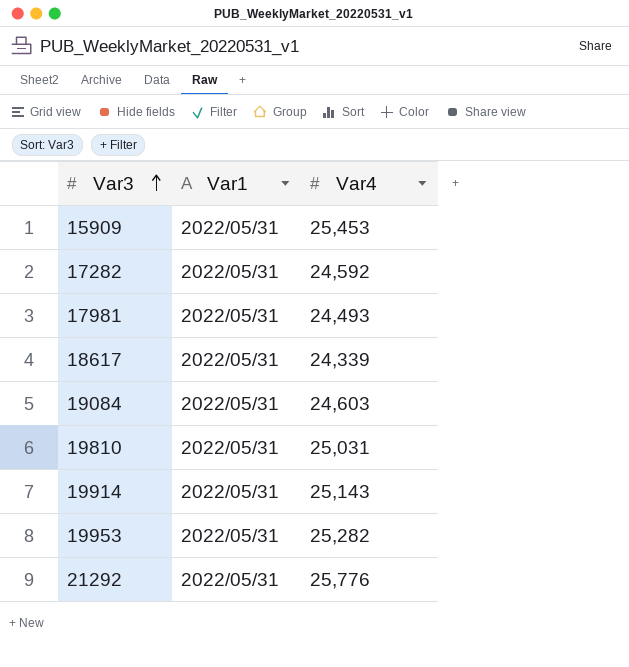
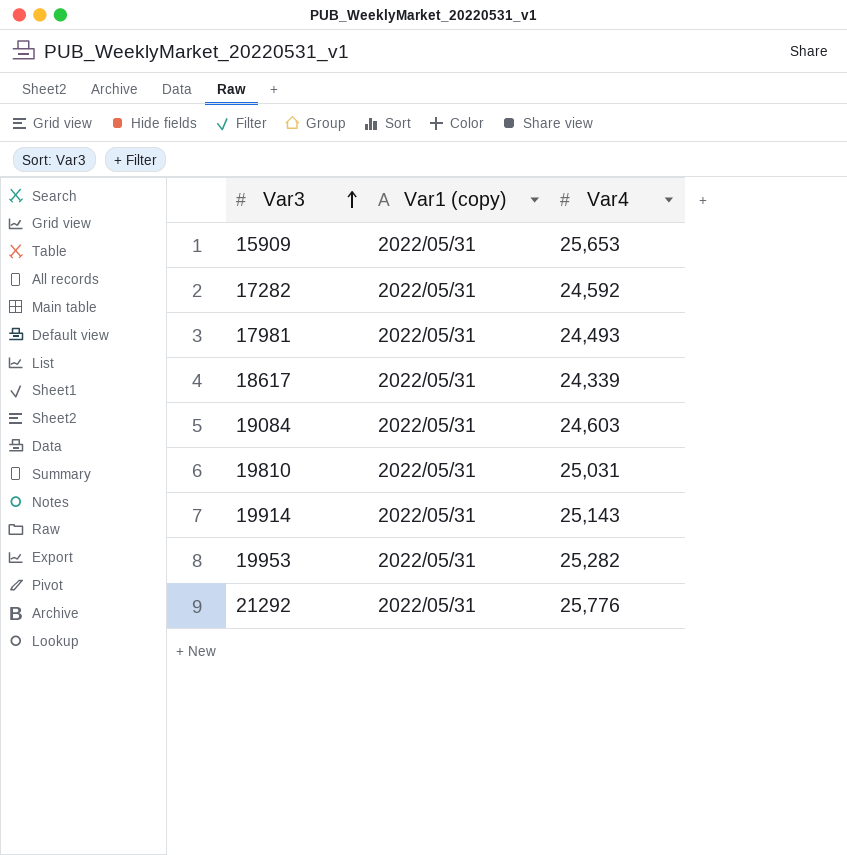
column name: Var1 -> Var1 (copy)
15909 | Var4: 25,453 -> 25,653

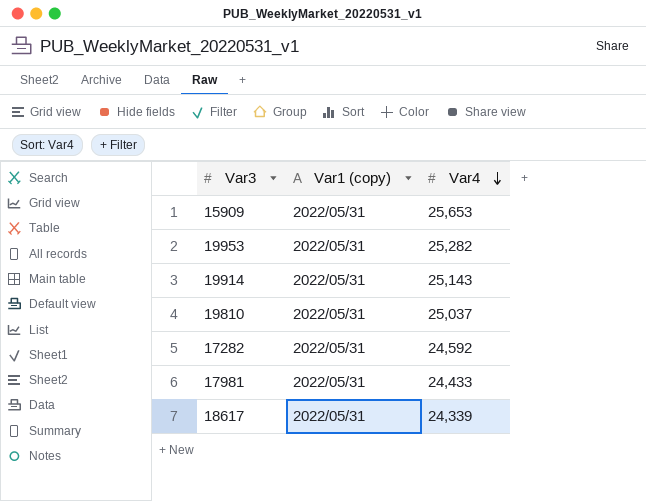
row order: Var3 ascending -> Var4 descending
row 19084: 2022/05/31 | 24,603 -> none
row 21292: 2022/05/31 | 25,776 -> none
19810 | Var4: 25,031 -> 25,037
17981 | Var4: 24,493 -> 24,433

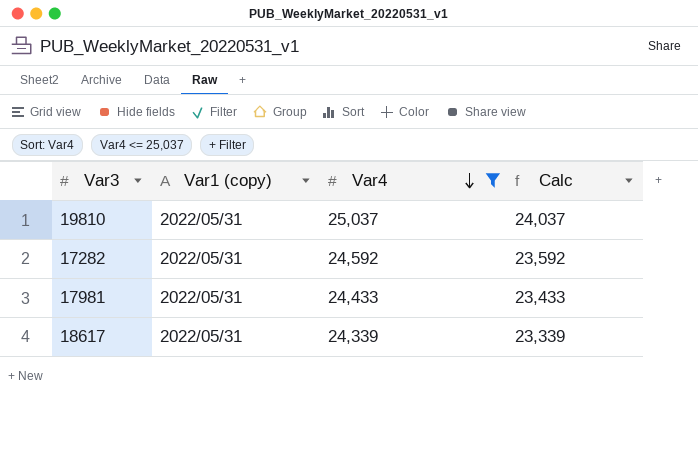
filter: none -> Var4 <= 25,037
column Calc | formula: none -> [Var4] - 1000

